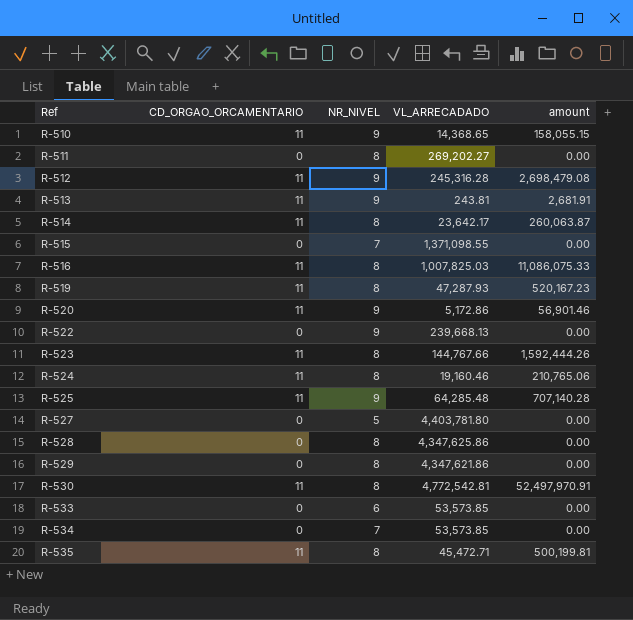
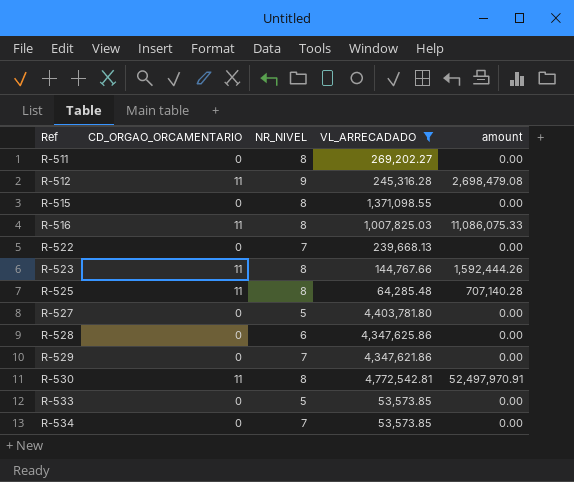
filter: none -> VL_ARRECADADO >= 53,573.85
R-515 | NR_NIVEL: 7 -> 8
R-522 | NR_NIVEL: 9 -> 7
R-525 | NR_NIVEL: 9 -> 8
R-528 | NR_NIVEL: 8 -> 6
R-529 | NR_NIVEL: 8 -> 7
R-533 | NR_NIVEL: 6 -> 5

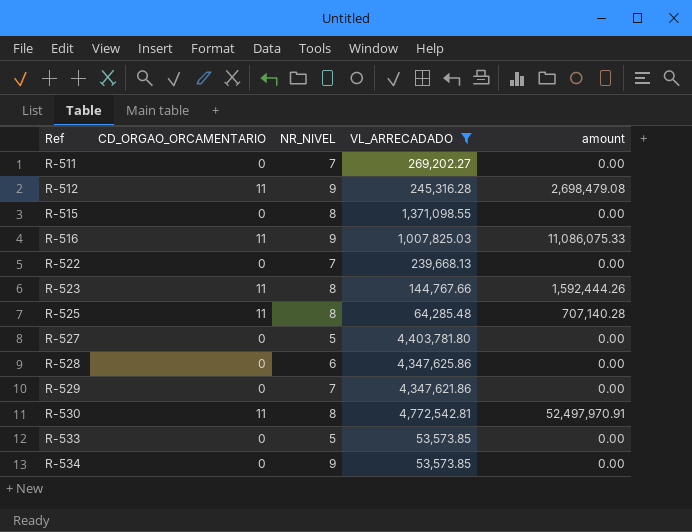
R-511 | NR_NIVEL: 8 -> 7
R-516 | NR_NIVEL: 8 -> 9
R-534 | NR_NIVEL: 7 -> 9

